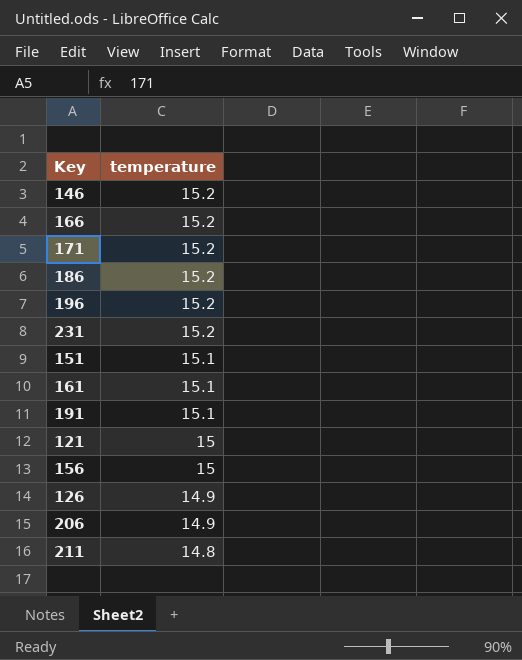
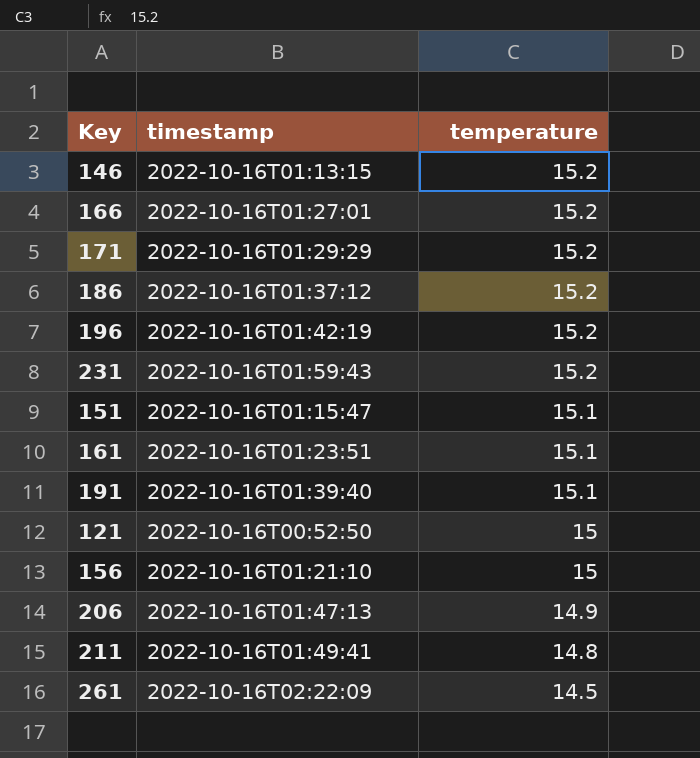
column timestamp | position: none -> 2
row 126: 14.9 -> none
row 261: none -> 2022-10-16T02:22:09 | 14.5

